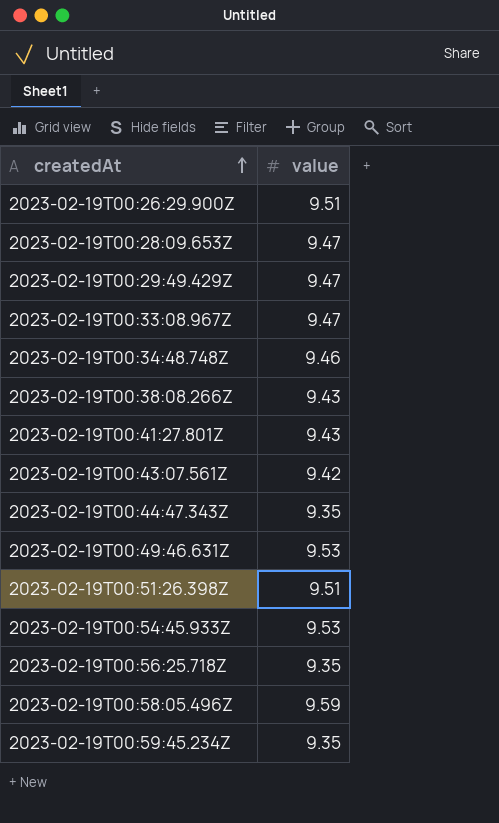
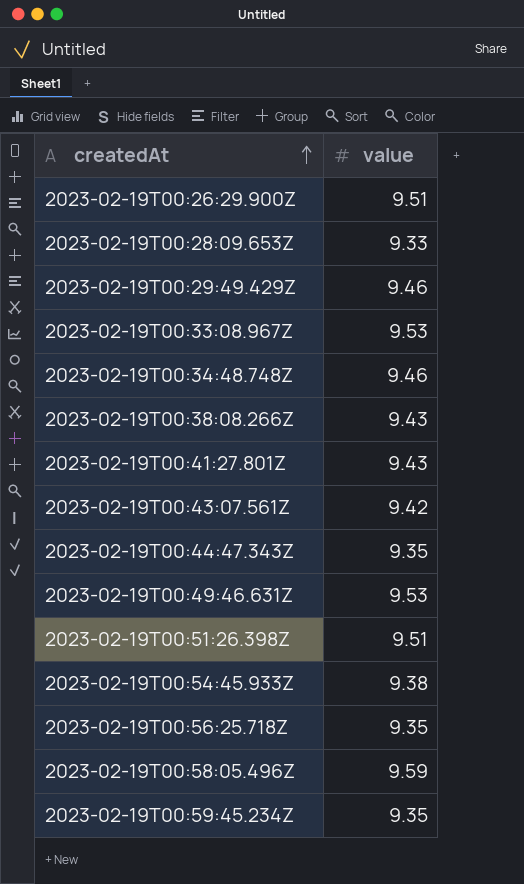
2023-02-19T00:28:09.653Z | value: 9.47 -> 9.33
2023-02-19T00:29:49.429Z | value: 9.47 -> 9.46
2023-02-19T00:33:08.967Z | value: 9.47 -> 9.53
2023-02-19T00:54:45.933Z | value: 9.53 -> 9.38

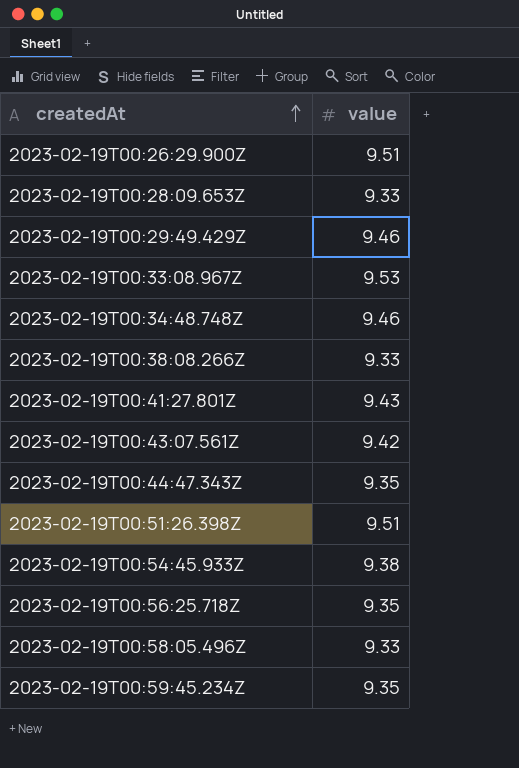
row 2023-02-19T00:49:46.631Z: 9.53 -> none
2023-02-19T00:38:08.266Z | value: 9.43 -> 9.33
2023-02-19T00:58:05.496Z | value: 9.59 -> 9.33

